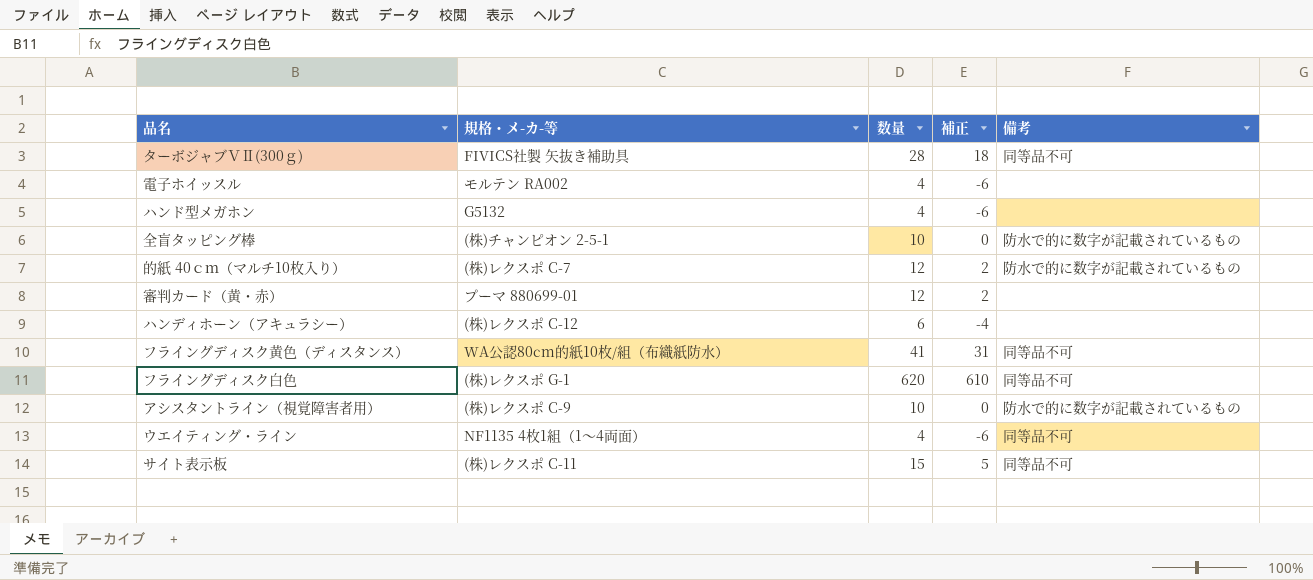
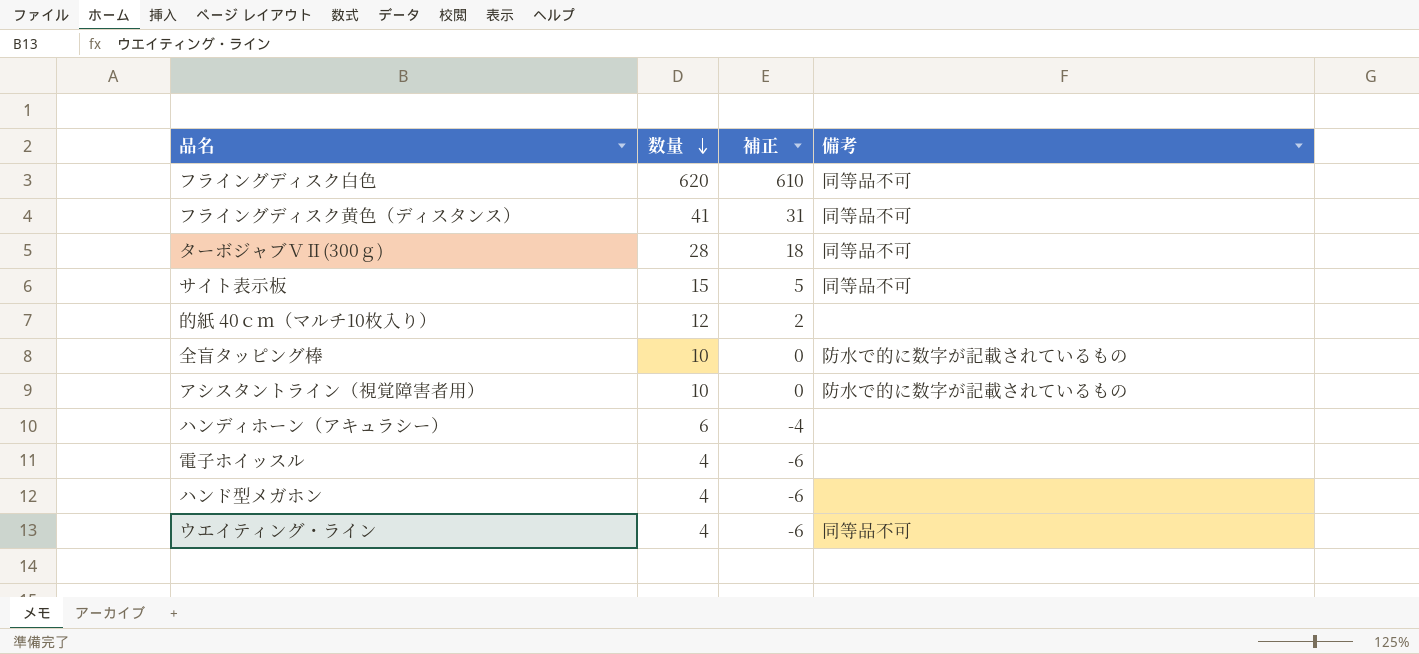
row order: none -> 数量 descending
column 規格・メ-カ-等 | position: 2 -> none
row 審判カード（黄・赤）: プーマ 880699-01 | 12 | 2 | none -> none
的紙 40ｃｍ（マルチ10枚入り） | 備考: 防水で的に数字が記載されているもの -> none

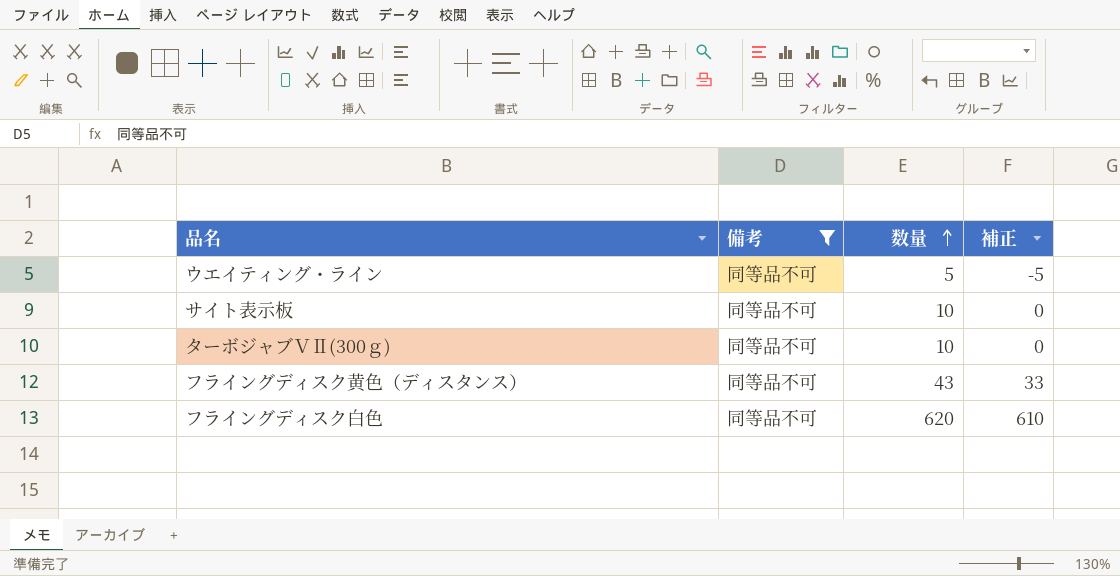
filter: none -> 備考 = 同等品不可
row order: 数量 descending -> 数量 ascending
column 備考 | position: 4 -> 2
ウエイティング・ライン | 数量: 4 -> 5
ウエイティング・ライン | 補正: -6 -> -5
サイト表示板 | 数量: 15 -> 10
サイト表示板 | 補正: 5 -> 0
ターボジャブＶⅡ(300ｇ) | 数量: 28 -> 10
ターボジャブＶⅡ(300ｇ) | 補正: 18 -> 0
フライングディスク黄色（ディスタンス） | 数量: 41 -> 43
フライングディスク黄色（ディスタンス） | 補正: 31 -> 33

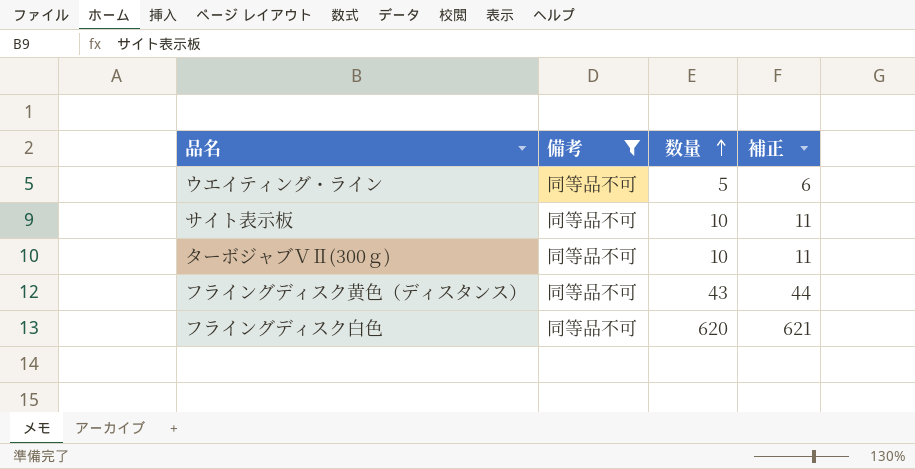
column 補正 | formula: [数量] - 10 -> [数量] + 1

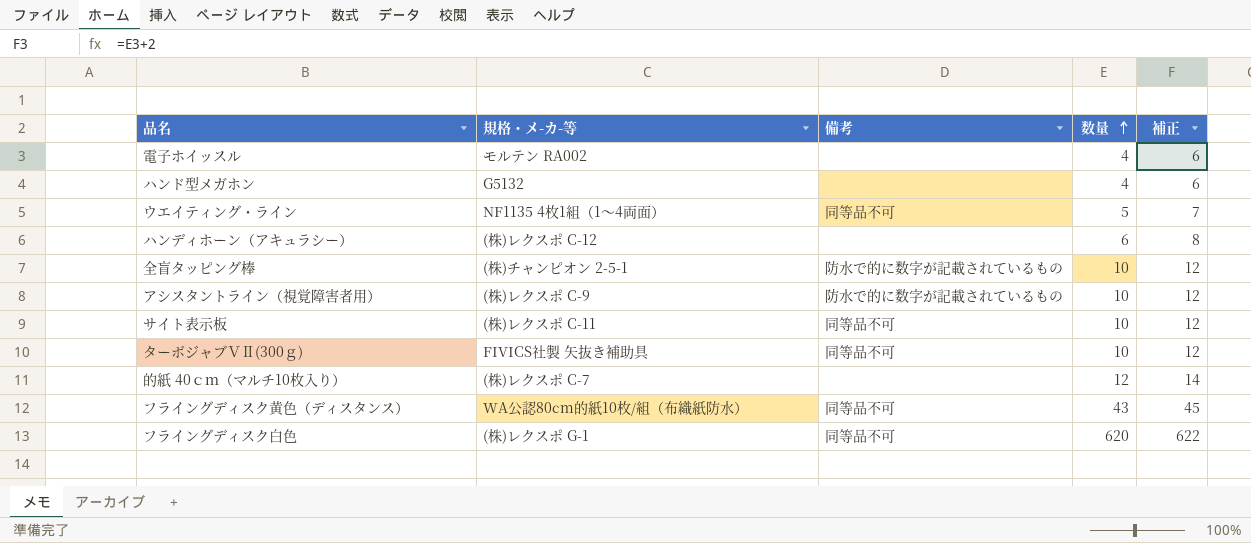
filter: 備考 = 同等品不可 -> none
column 規格・メ-カ-等 | position: none -> 2
column 補正 | formula: [数量] + 1 -> [数量] + 2

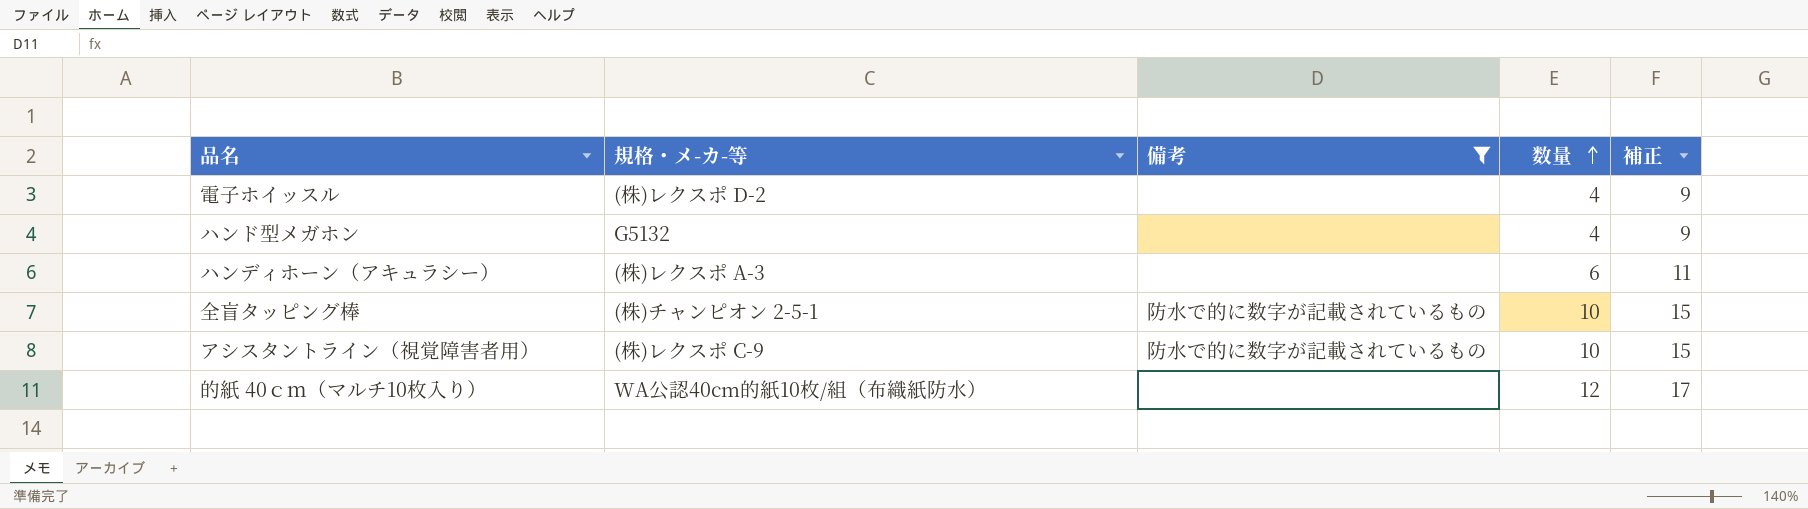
filter: none -> 備考 != 同等品不可
column 補正 | formula: [数量] + 2 -> [数量] + 5
電子ホイッスル | 規格・メ-カ-等: モルテン RA002 -> (株)レクスポ D-2
ハンディホーン（アキュラシー） | 規格・メ-カ-等: (株)レクスポ C-12 -> (株)レクスポ A-3
的紙 40ｃｍ（マルチ10枚入り） | 規格・メ-カ-等: (株)レクスポ C-7 -> WA公認40cm的紙10枚/組（布織紙防水）

